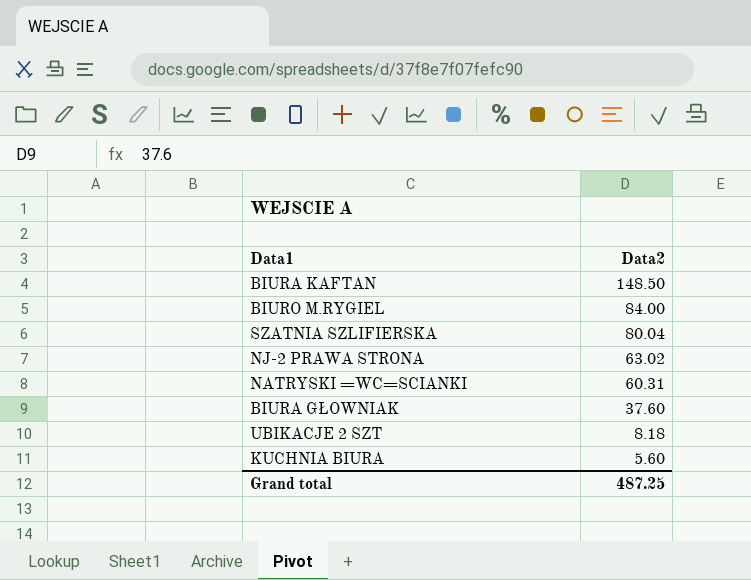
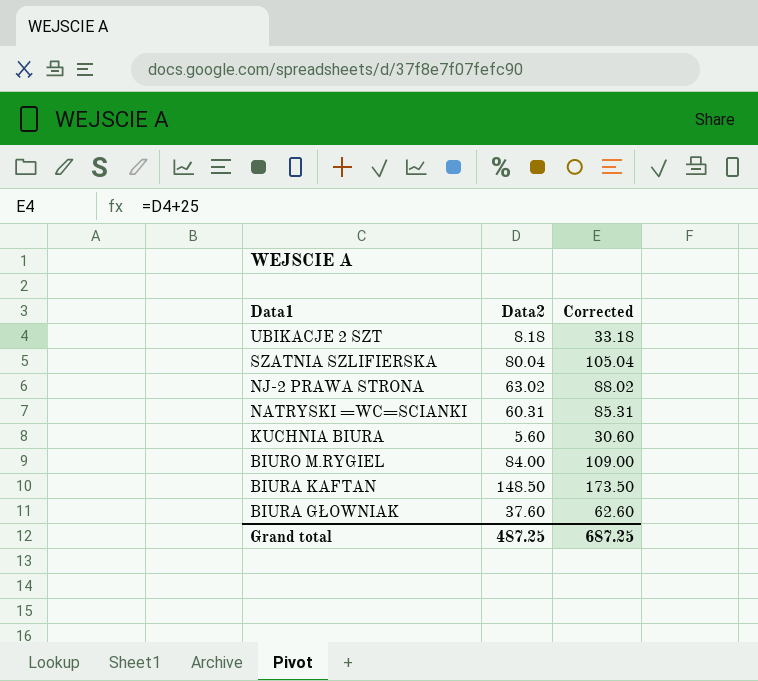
row order: Data2 descending -> Data1 descending
column Corrected | formula: none -> [Data2] + 25

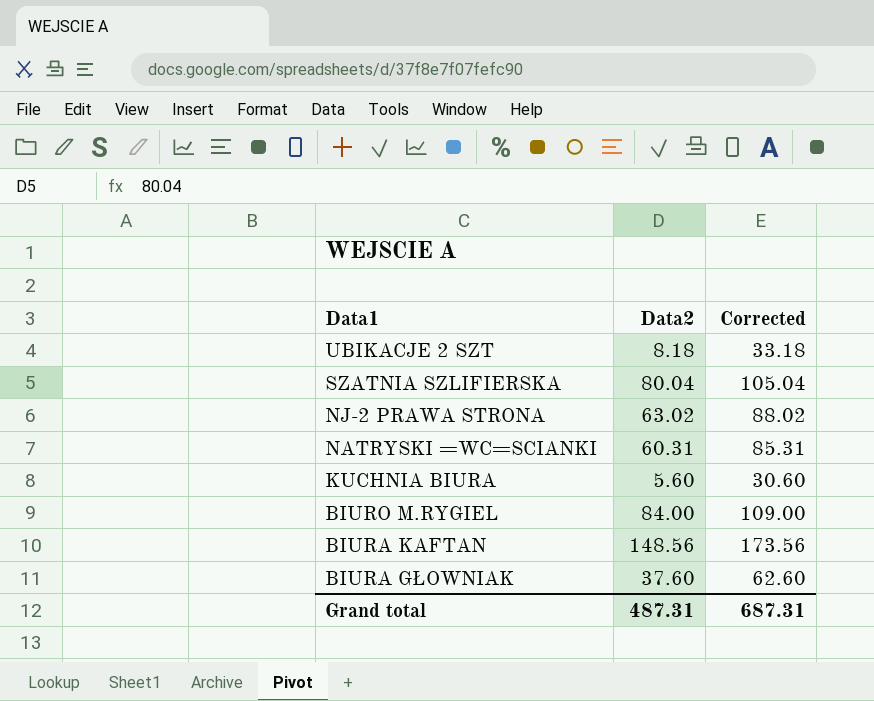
BIURA KAFTAN | Data2: 148.50 -> 148.56
BIURA KAFTAN | Corrected: 173.50 -> 173.56
Grand total | Data2: 487.25 -> 487.31
Grand total | Corrected: 687.25 -> 687.31

